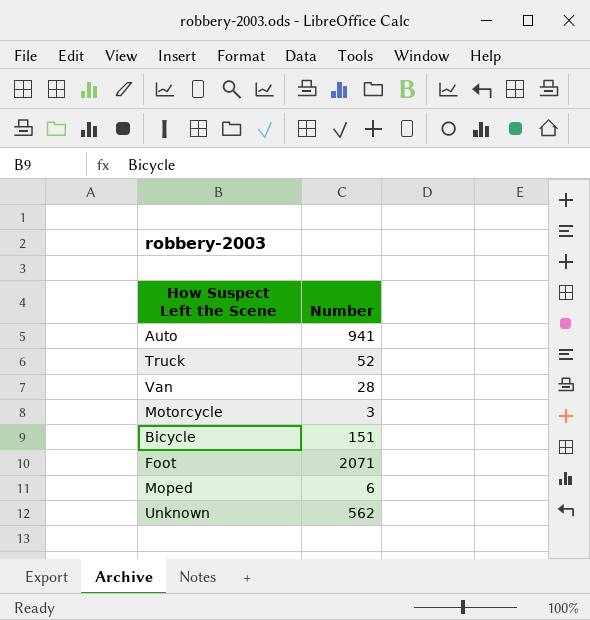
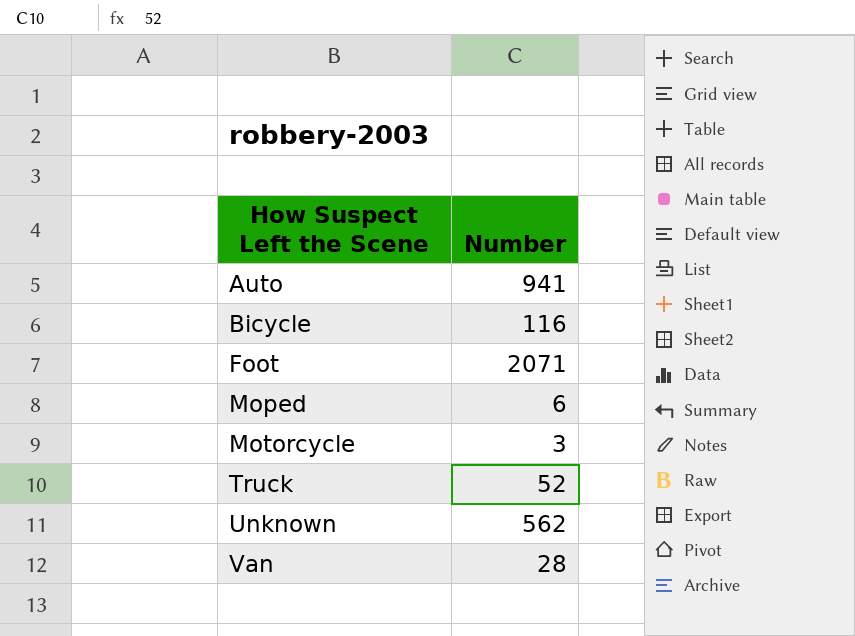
row order: none -> How Suspect Left the Scene ascending
Bicycle | Number: 151 -> 116

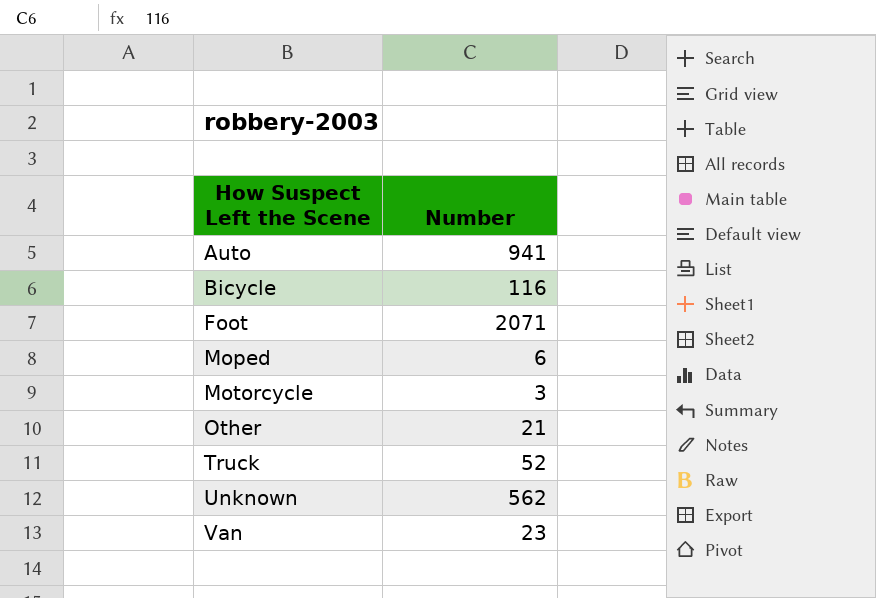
row Other: none -> 21
Van | Number: 28 -> 23

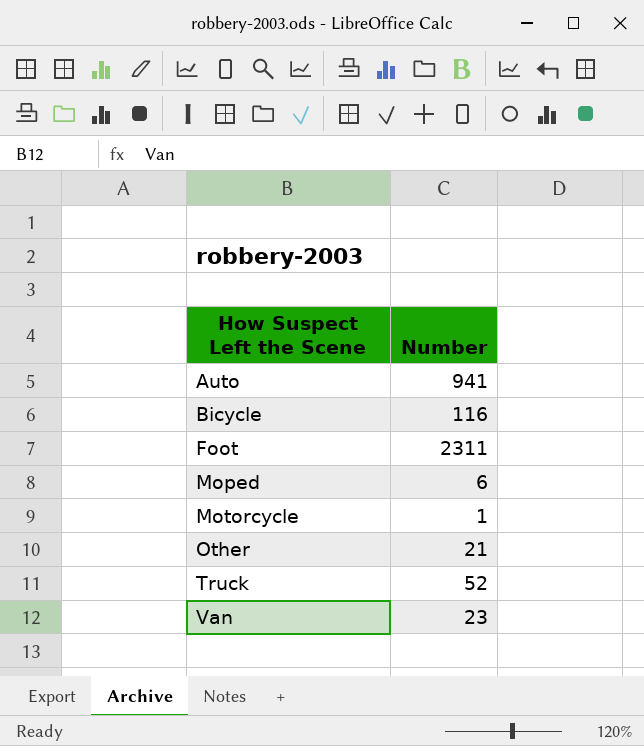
row Unknown: 562 -> none
Foot | Number: 2071 -> 2311
Motorcycle | Number: 3 -> 1

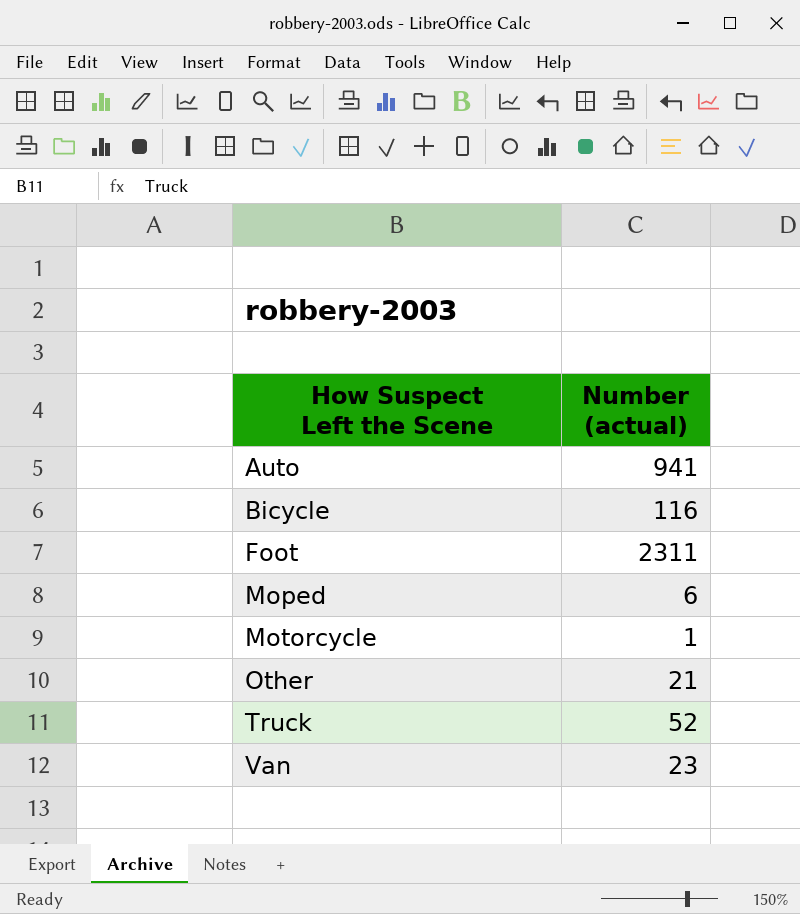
column name: Number -> Number (actual)

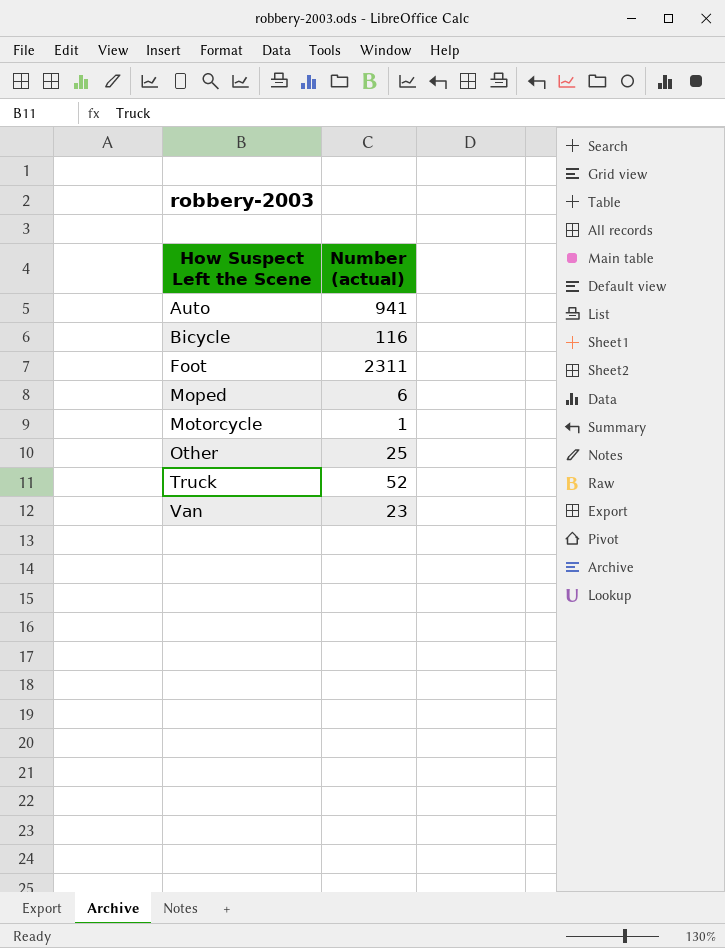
Other | Number (actual): 21 -> 25

